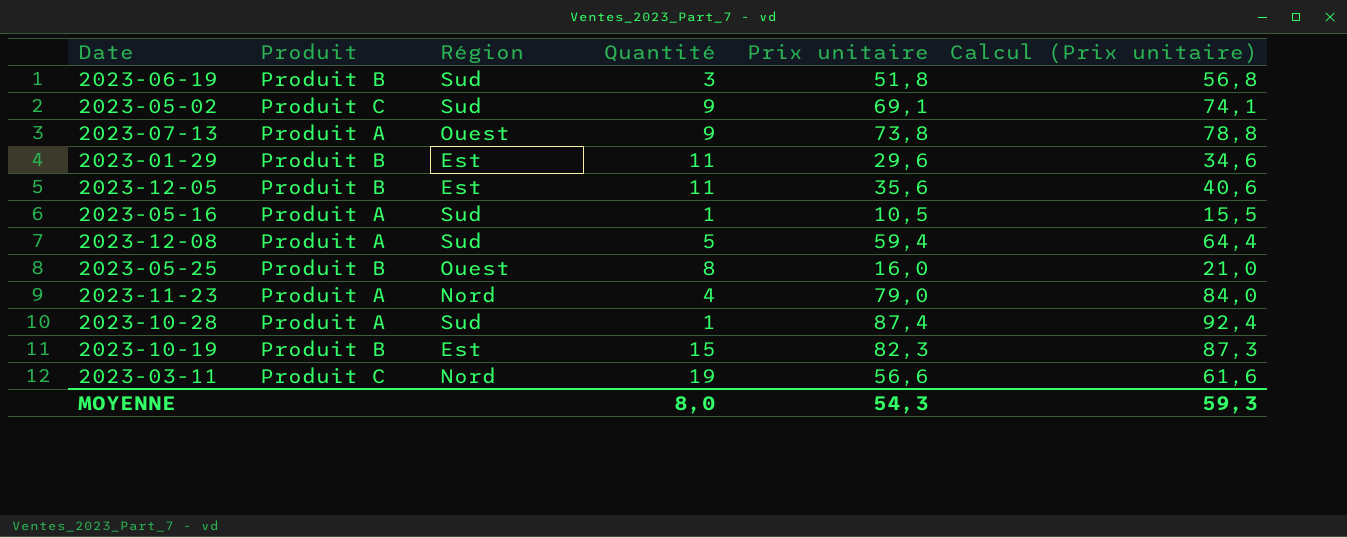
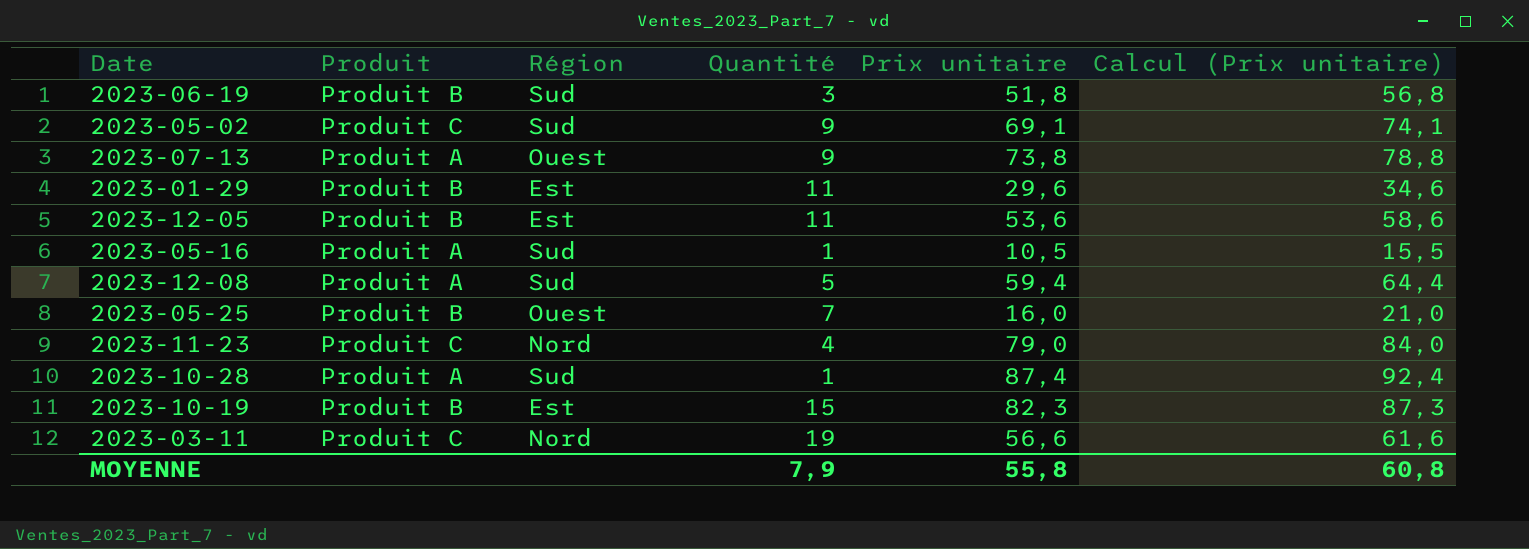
2023-12-05 | Prix unitaire: 35,6 -> 53,6
2023-12-05 | Calcul (Prix unitaire): 40,6 -> 58,6
2023-05-25 | Quantité: 8 -> 7
2023-11-23 | Produit: Produit A -> Produit C
MOYENNE | Quantité: 8,0 -> 7,9
MOYENNE | Prix unitaire: 54,3 -> 55,8
MOYENNE | Calcul (Prix unitaire): 59,3 -> 60,8

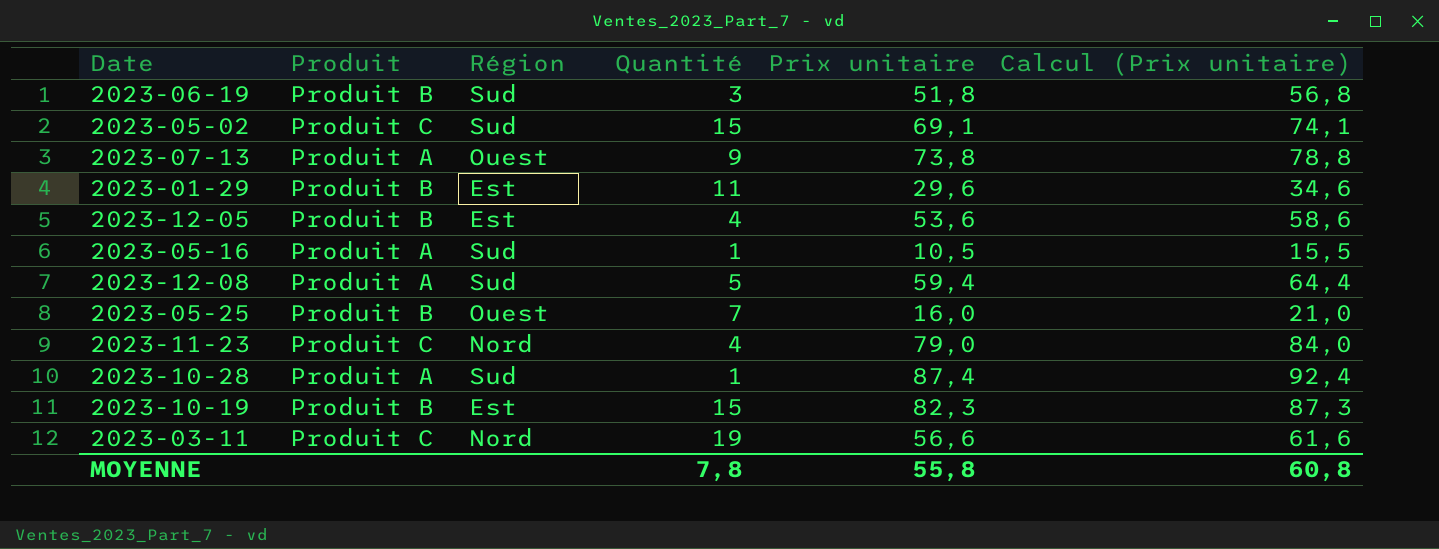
2023-05-02 | Quantité: 9 -> 15
2023-12-05 | Quantité: 11 -> 4
MOYENNE | Quantité: 7,9 -> 7,8

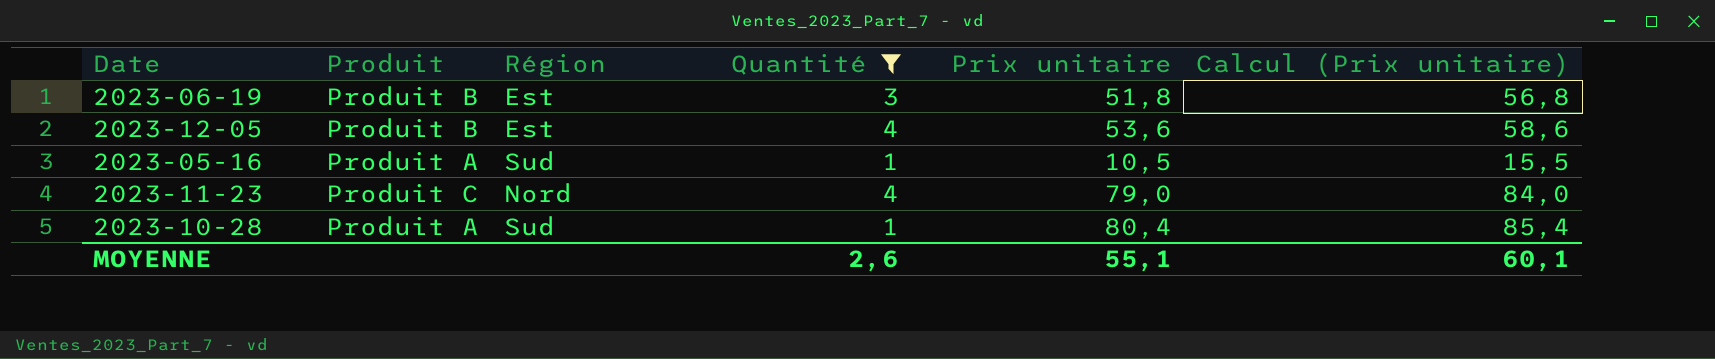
filter: none -> Quantité <= 4
2023-06-19 | Région: Sud -> Est
2023-10-28 | Prix unitaire: 87,4 -> 80,4
2023-10-28 | Calcul (Prix unitaire): 92,4 -> 85,4
MOYENNE | Quantité: 7,8 -> 2,6
MOYENNE | Prix unitaire: 55,8 -> 55,1
MOYENNE | Calcul (Prix unitaire): 60,8 -> 60,1

